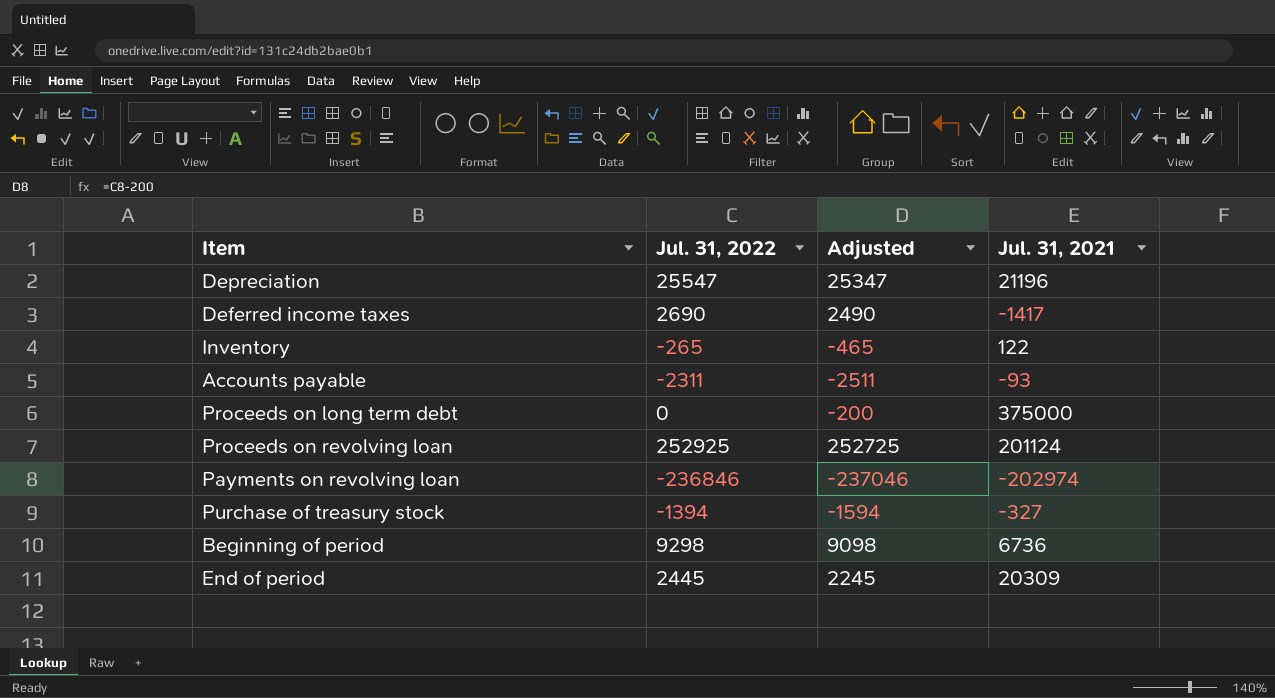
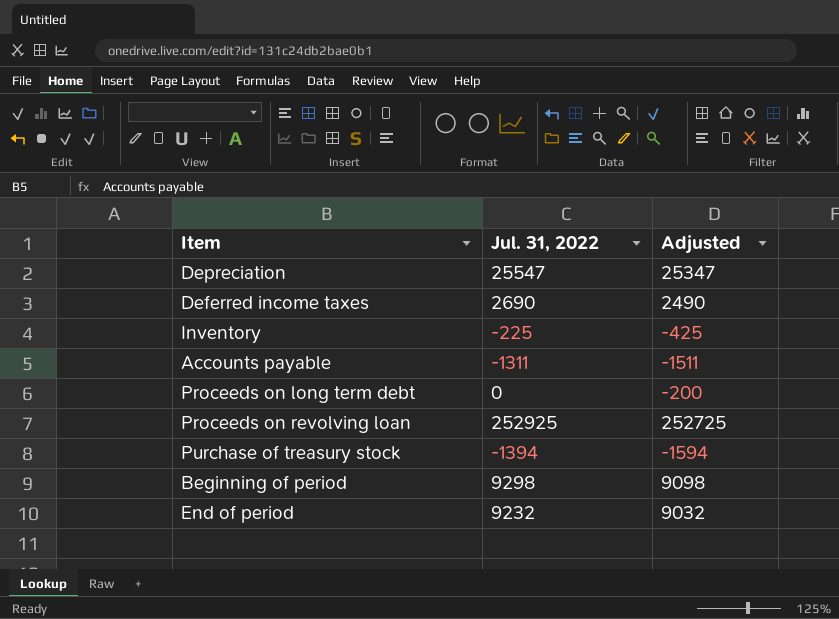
column Jul. 31, 2021 | position: 4 -> none
row Payments on revolving loan: -236846 | -237046 | -202974 -> none
Inventory | Jul. 31, 2022: -265 -> -225
Inventory | Adjusted: -465 -> -425
Accounts payable | Jul. 31, 2022: -2311 -> -1311
Accounts payable | Adjusted: -2511 -> -1511
End of period | Jul. 31, 2022: 2445 -> 9232
End of period | Adjusted: 2245 -> 9032

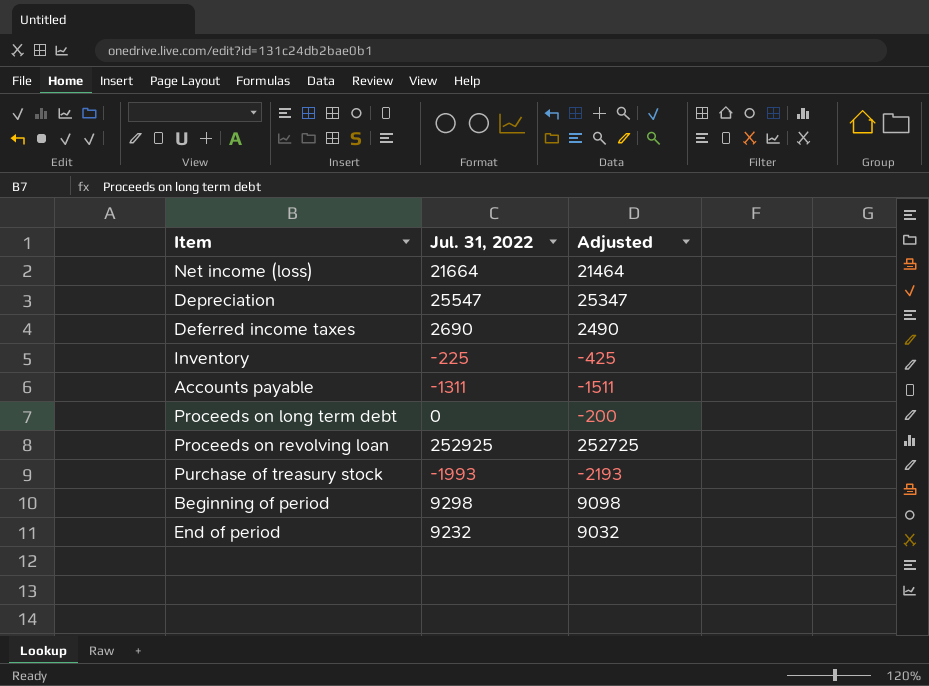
row Net income (loss): none -> 21664 | 21464
Purchase of treasury stock | Jul. 31, 2022: -1394 -> -1993
Purchase of treasury stock | Adjusted: -1594 -> -2193

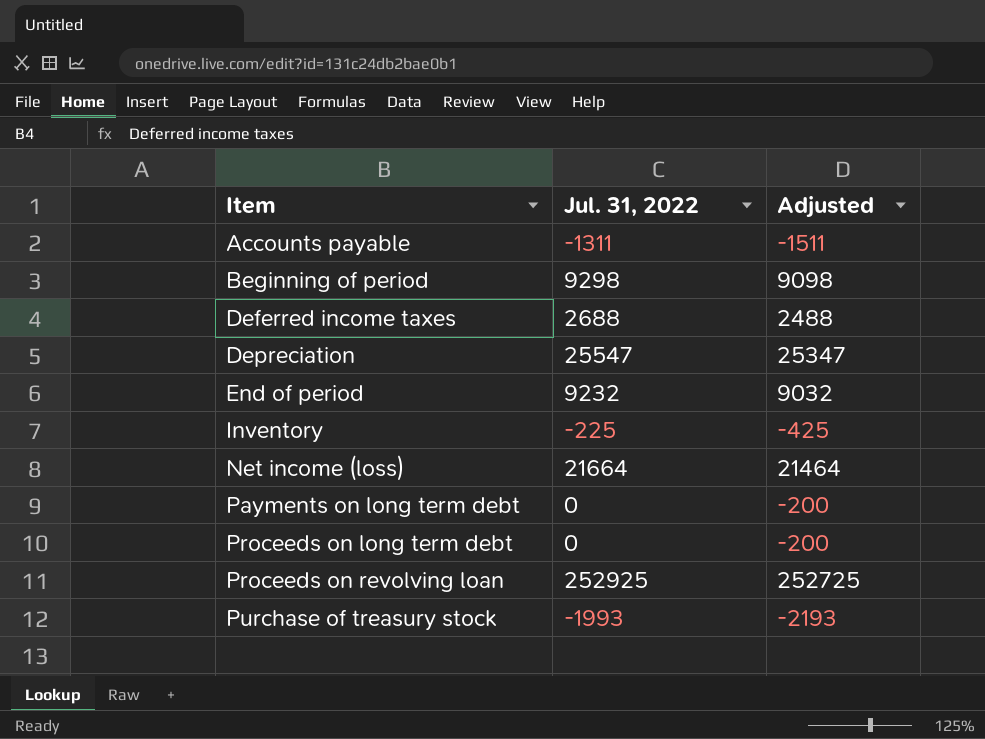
row order: none -> Item ascending
Deferred income taxes | Jul. 31, 2022: 2690 -> 2688
Deferred income taxes | Adjusted: 2490 -> 2488
row Payments on long term debt: none -> 0 | -200

